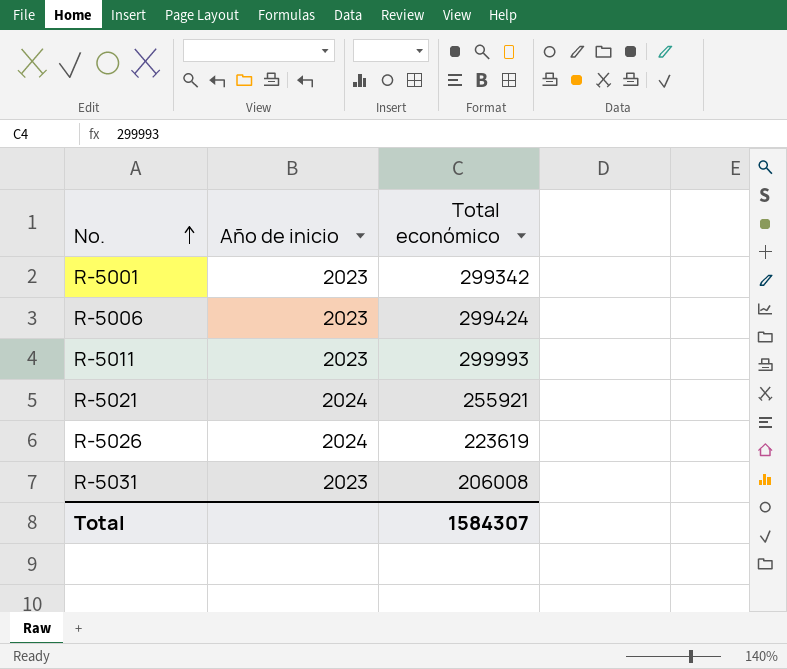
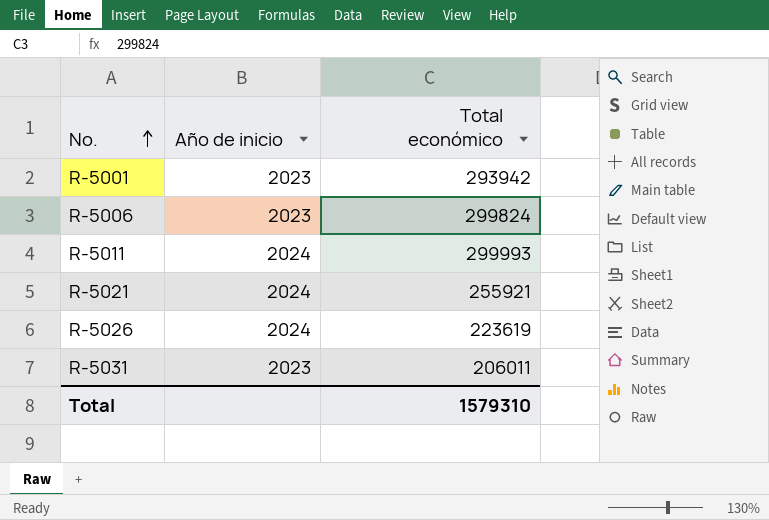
R-5001 | Total económico: 299342 -> 293942
R-5006 | Total económico: 299424 -> 299824
R-5011 | Año de inicio: 2023 -> 2024
R-5031 | Total económico: 206008 -> 206011
Total | Total económico: 1584307 -> 1579310

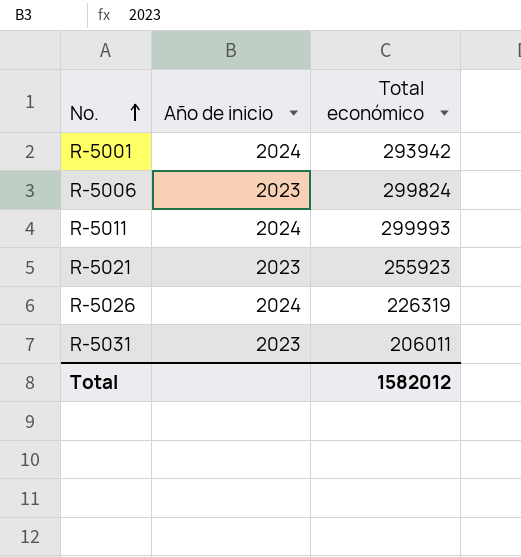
R-5001 | Año de inicio: 2023 -> 2024
R-5021 | Año de inicio: 2024 -> 2023
R-5021 | Total económico: 255921 -> 255923
R-5026 | Total económico: 223619 -> 226319
Total | Total económico: 1579310 -> 1582012

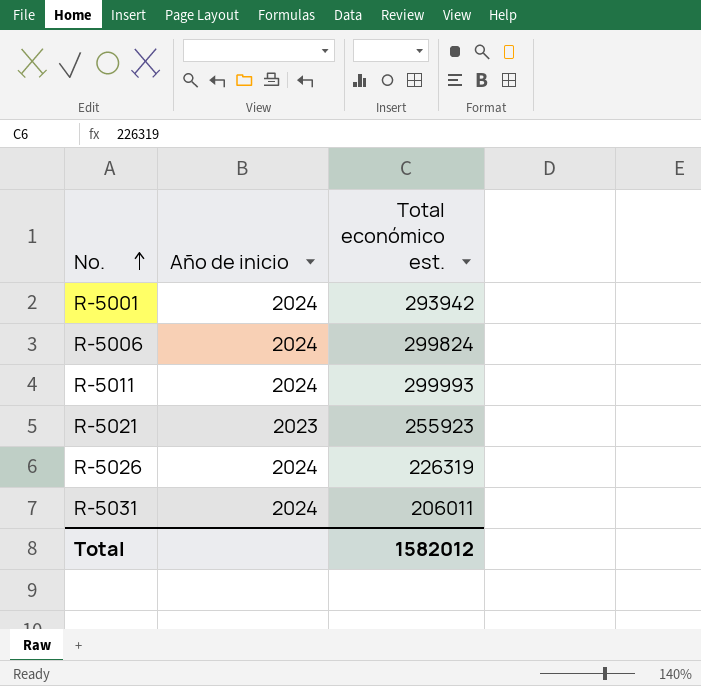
column name: Total económico -> Total económico est.
R-5006 | Año de inicio: 2023 -> 2024
R-5031 | Año de inicio: 2023 -> 2024

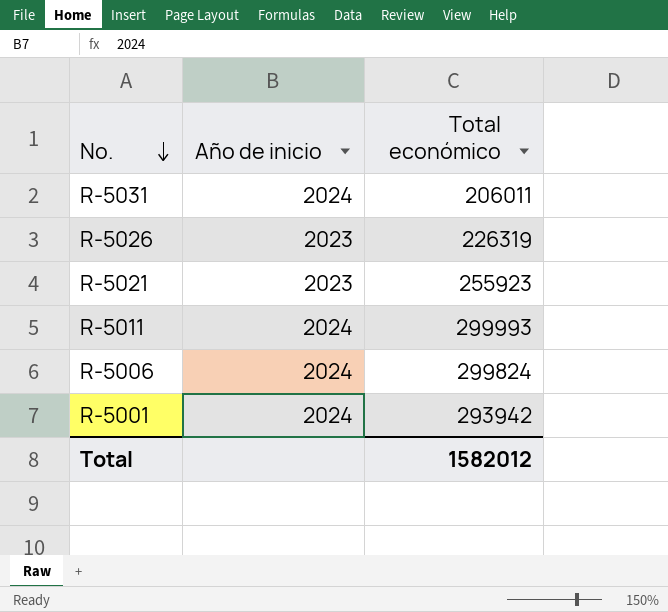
row order: No. ascending -> No. descending
column name: Total económico est. -> Total económico
R-5026 | Año de inicio: 2024 -> 2023

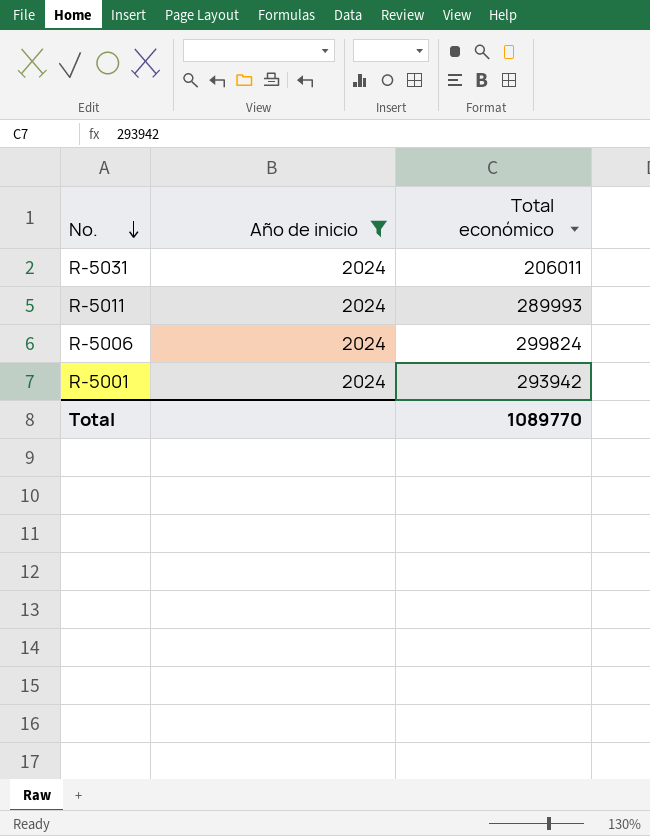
filter: none -> Año de inicio = 2024
R-5011 | Total económico: 299993 -> 289993
Total | Total económico: 1582012 -> 1089770

